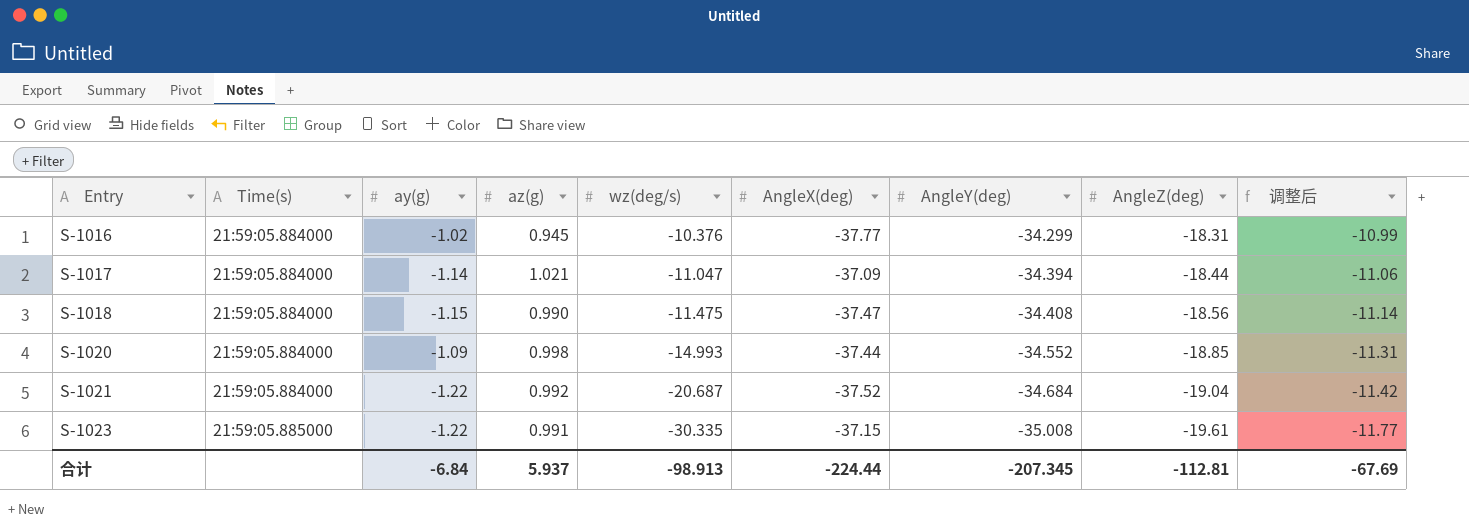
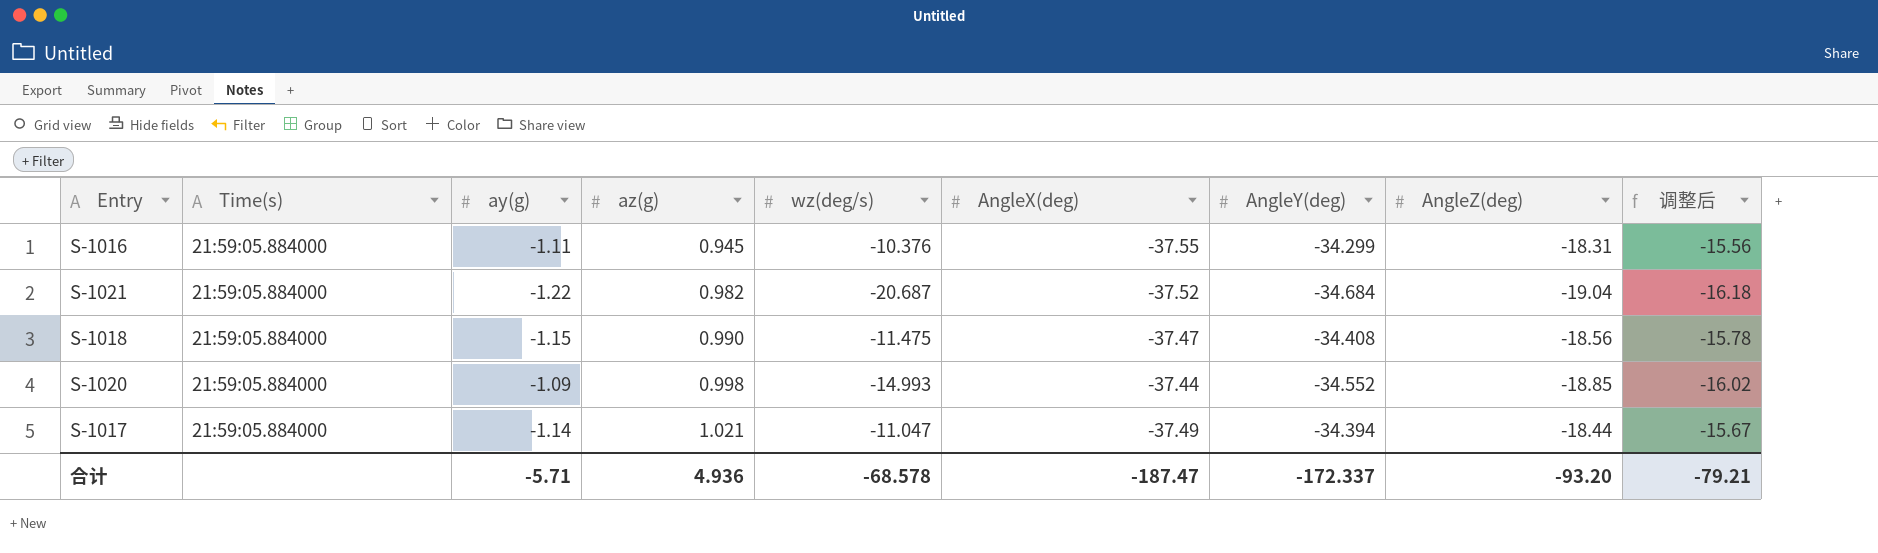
row order: Entry ascending -> az(g) ascending
column 调整后 | formula: [AngleZ(deg)] * 0.6 -> [AngleZ(deg)] * 0.85
row S-1023: 21:59:05.885000 | -1.22 | 0.991 | -30.335 | -37.15 | -35.008 | -19.61 | -11.77 -> none
S-1016 | ay(g): -1.02 -> -1.11
S-1016 | AngleX(deg): -37.77 -> -37.55
S-1021 | az(g): 0.992 -> 0.982
S-1017 | AngleX(deg): -37.09 -> -37.49
合计 | ay(g): -6.84 -> -5.71
合计 | az(g): 5.937 -> 4.936
合计 | wz(deg/s): -98.913 -> -68.578
合计 | AngleX(deg): -224.44 -> -187.47
合计 | AngleY(deg): -207.345 -> -172.337
合计 | AngleZ(deg): -112.81 -> -93.20
合计 | 调整后: -67.69 -> -79.21

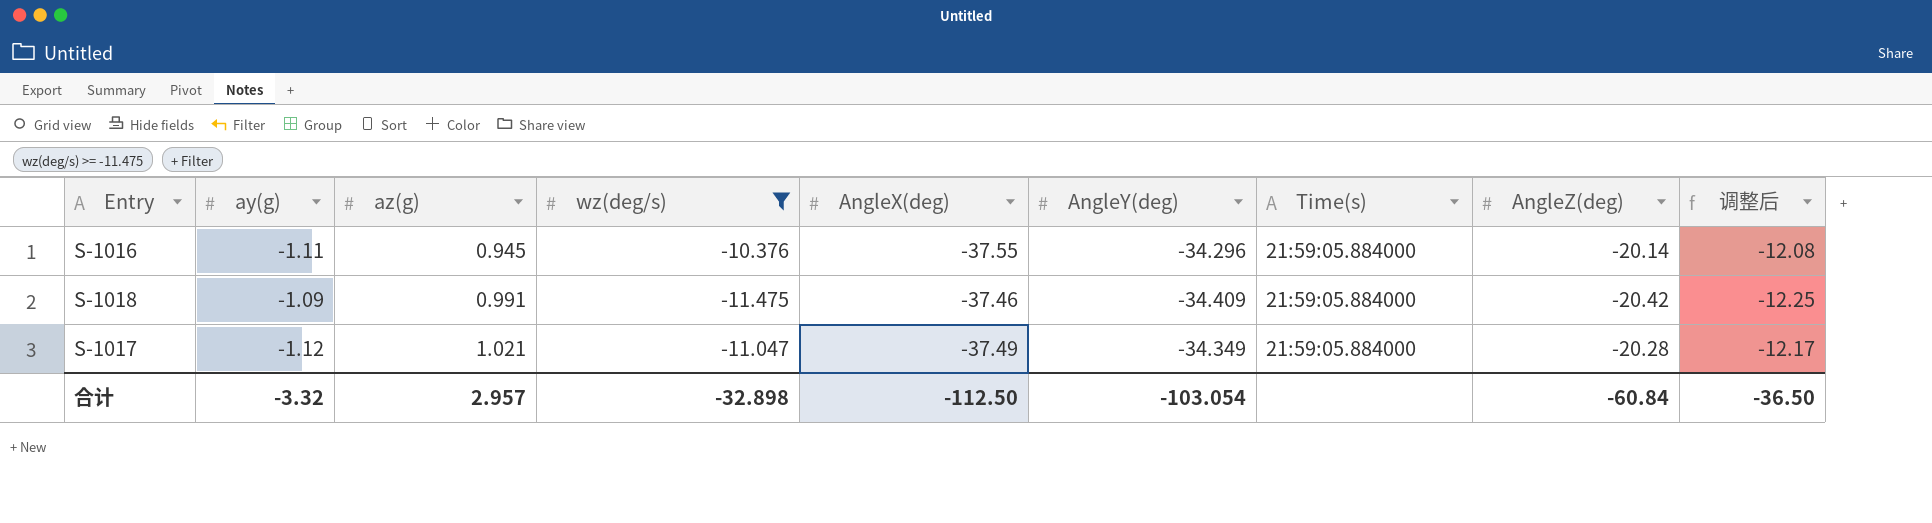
filter: none -> wz(deg/s) >= -11.475
column Time(s) | position: 2 -> 7
column 调整后 | formula: [AngleZ(deg)] * 0.85 -> [AngleZ(deg)] * 0.6
S-1016 | AngleY(deg): -34.299 -> -34.296
S-1016 | AngleZ(deg): -18.31 -> -20.14
S-1018 | ay(g): -1.15 -> -1.09
S-1018 | az(g): 0.990 -> 0.991
S-1018 | AngleX(deg): -37.47 -> -37.46
S-1018 | AngleY(deg): -34.408 -> -34.409
S-1018 | AngleZ(deg): -18.56 -> -20.42
S-1017 | ay(g): -1.14 -> -1.12
S-1017 | AngleY(deg): -34.394 -> -34.349
S-1017 | AngleZ(deg): -18.44 -> -20.28
合计 | ay(g): -5.71 -> -3.32
合计 | az(g): 4.936 -> 2.957
合计 | wz(deg/s): -68.578 -> -32.898
合计 | AngleX(deg): -187.47 -> -112.50
合计 | AngleY(deg): -172.337 -> -103.054
合计 | AngleZ(deg): -93.20 -> -60.84
合计 | 调整后: -79.21 -> -36.50

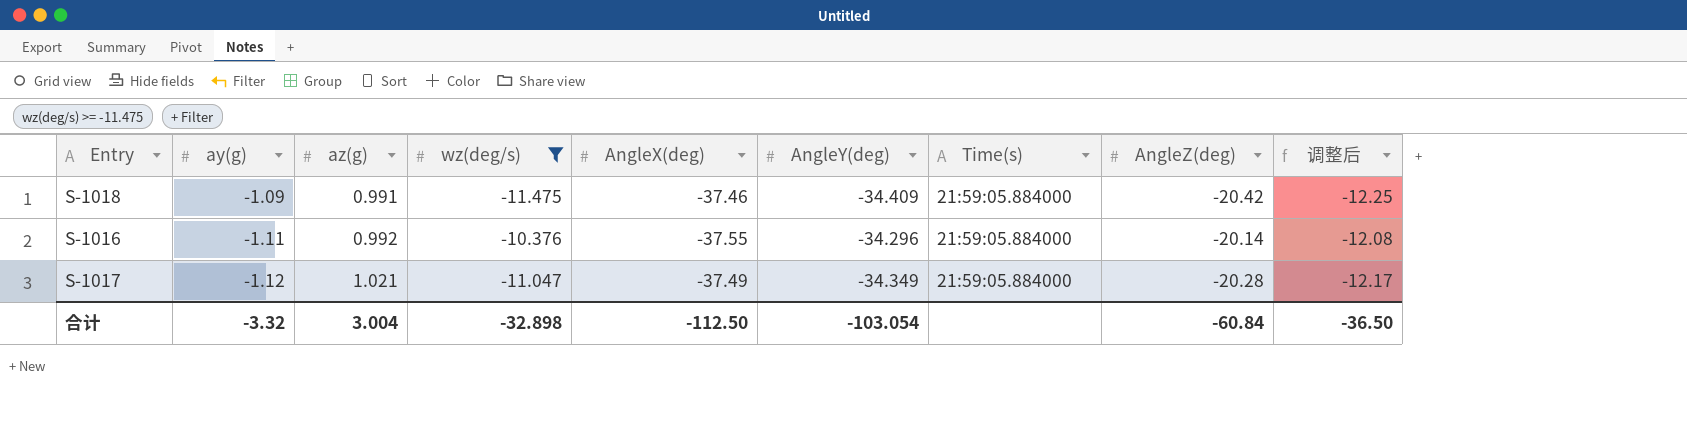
row order: az(g) ascending -> ay(g) descending
S-1016 | az(g): 0.945 -> 0.992
合计 | az(g): 2.957 -> 3.004

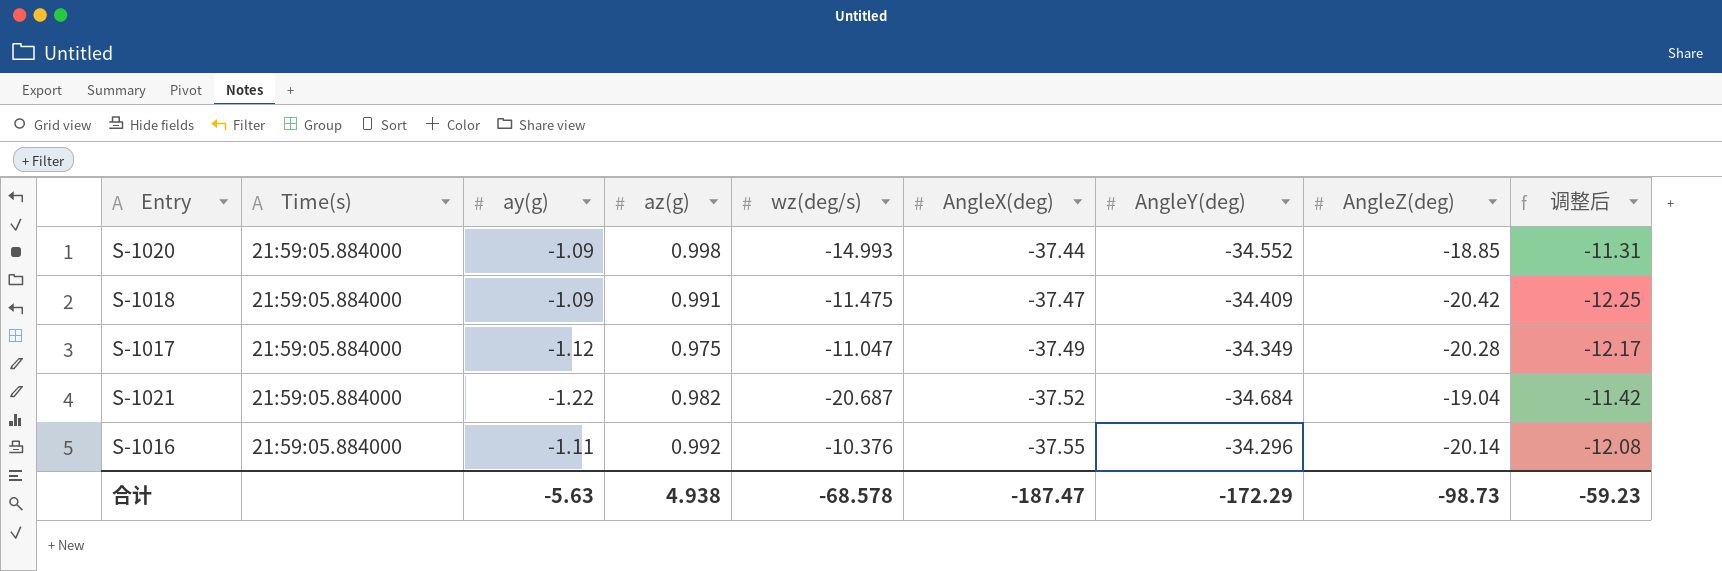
filter: wz(deg/s) >= -11.475 -> none
row order: ay(g) descending -> AngleX(deg) descending
column Time(s) | position: 7 -> 2
S-1018 | AngleX(deg): -37.46 -> -37.47
S-1017 | az(g): 1.021 -> 0.975
合计 | ay(g): -3.32 -> -5.63
合计 | az(g): 3.004 -> 4.938
合计 | wz(deg/s): -32.898 -> -68.578
合计 | AngleX(deg): -112.50 -> -187.47
合计 | AngleY(deg): -103.054 -> -172.29
合计 | AngleZ(deg): -60.84 -> -98.73
合计 | 调整后: -36.50 -> -59.23

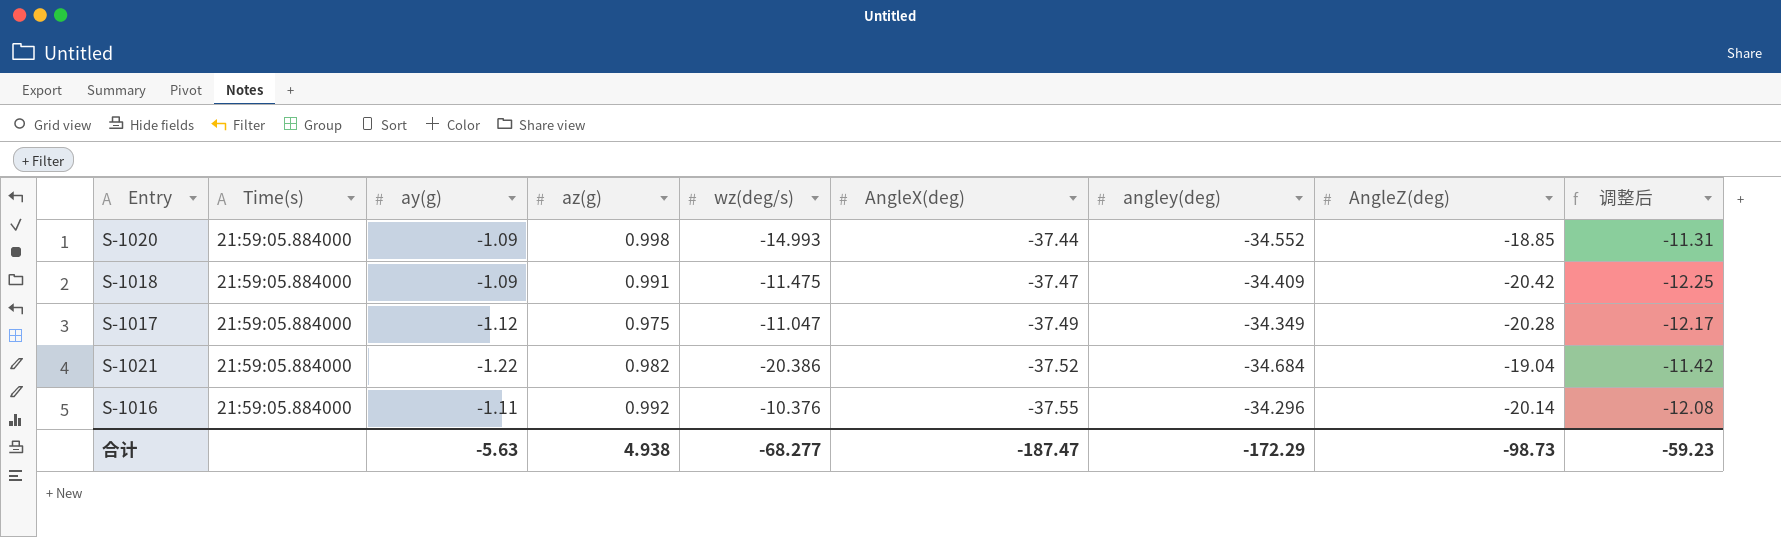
column name: AngleY(deg) -> angley(deg)
S-1021 | wz(deg/s): -20.687 -> -20.386
合计 | wz(deg/s): -68.578 -> -68.277

